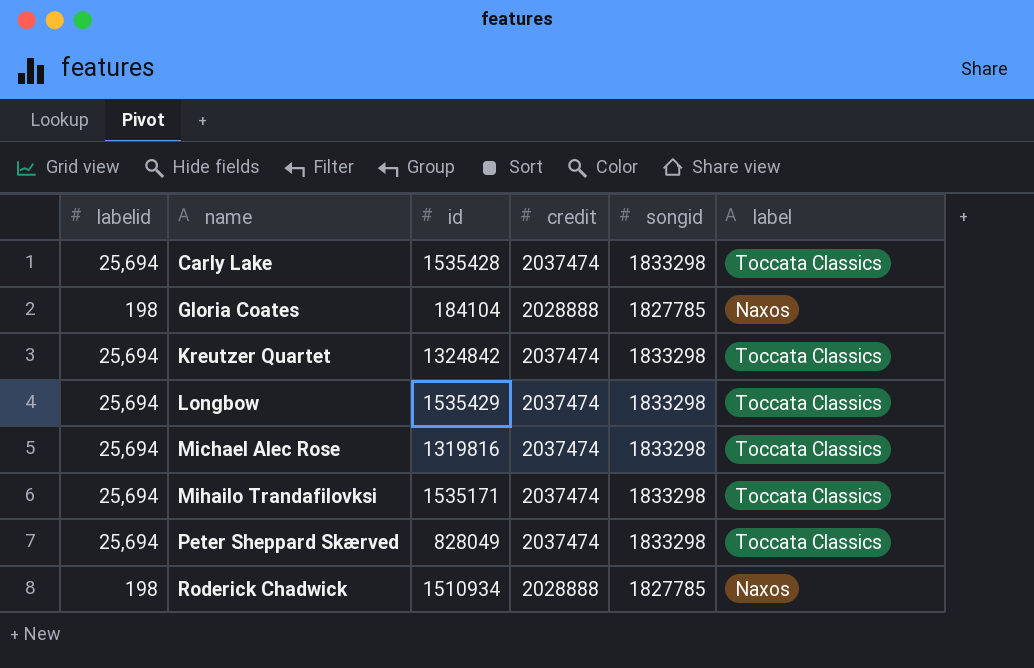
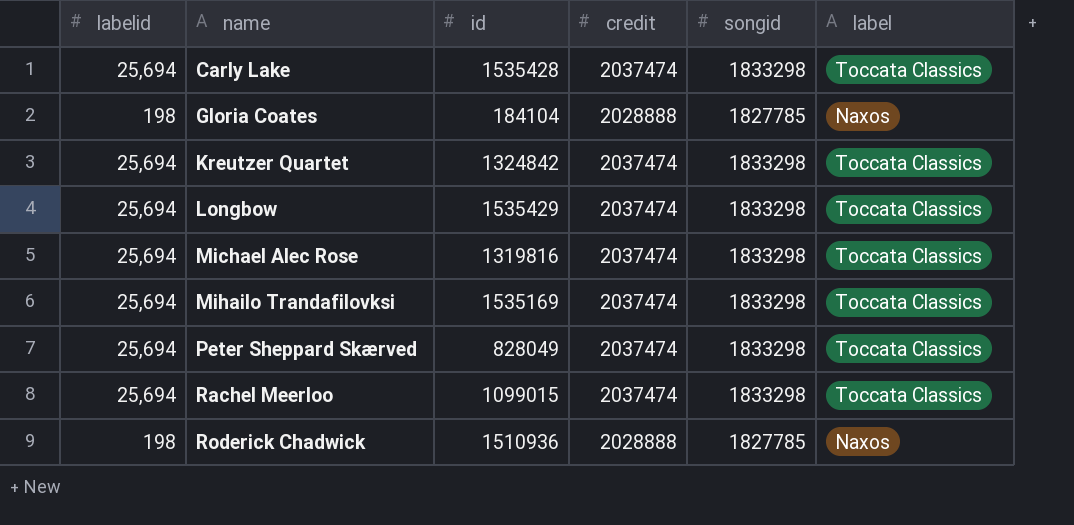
Mihailo Trandafilovksi | id: 1535171 -> 1535169
row Rachel Meerloo: none -> 25,694 | 1099015 | 2037474 | 1833298 | Toccata Classics
Roderick Chadwick | id: 1510934 -> 1510936

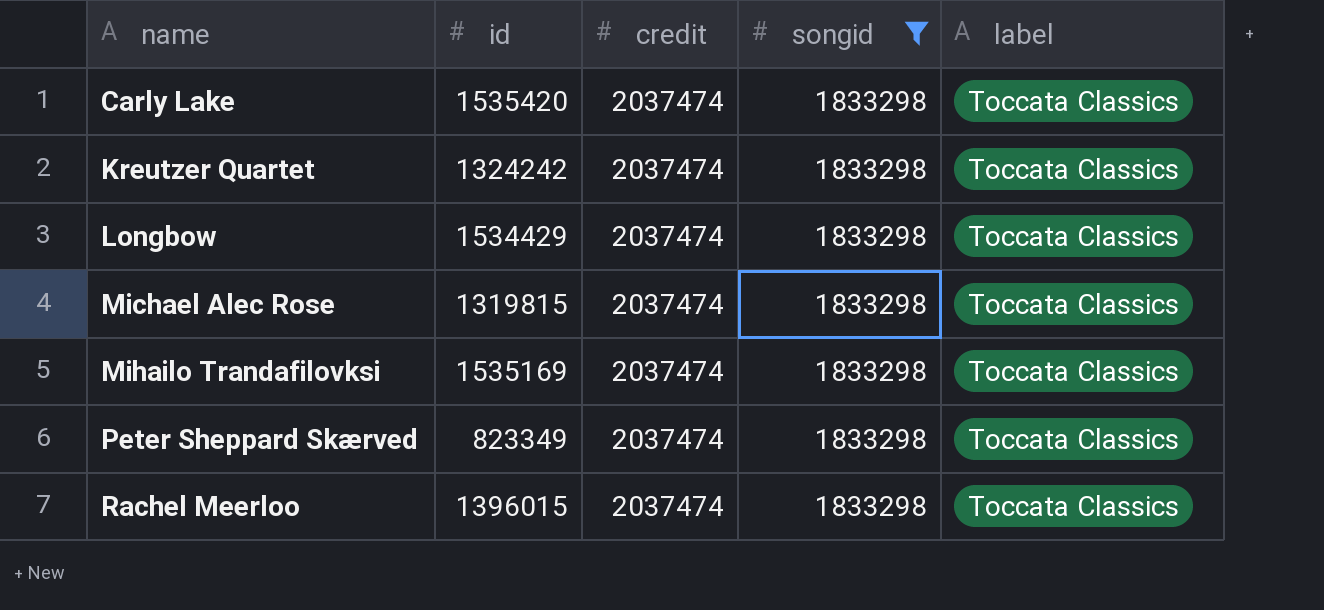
filter: none -> songid = 1833298
column labelid | position: 1 -> none
Carly Lake | id: 1535428 -> 1535420
Kreutzer Quartet | id: 1324842 -> 1324242
Longbow | id: 1535429 -> 1534429
Michael Alec Rose | id: 1319816 -> 1319815
Peter Sheppard Skærved | id: 828049 -> 823349
Rachel Meerloo | id: 1099015 -> 1396015

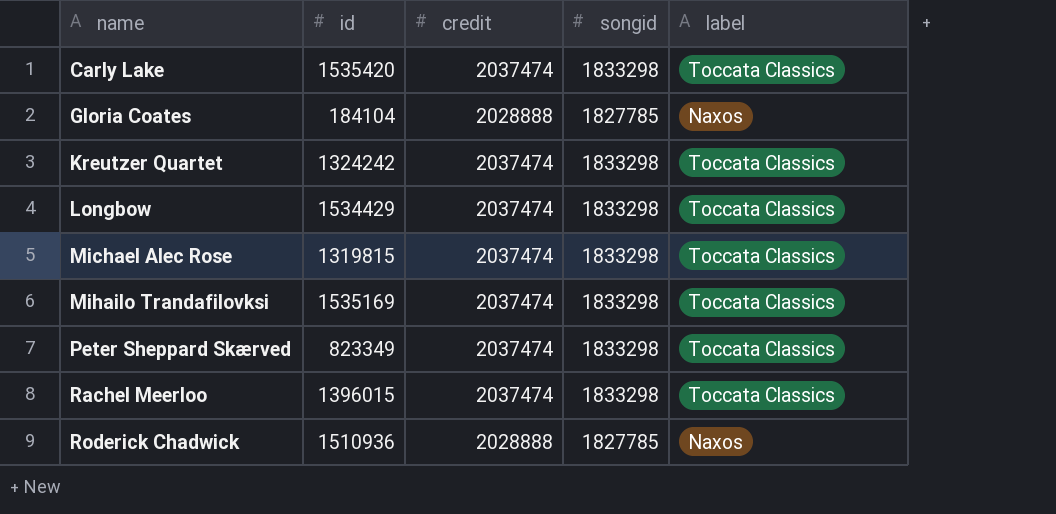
filter: songid = 1833298 -> none

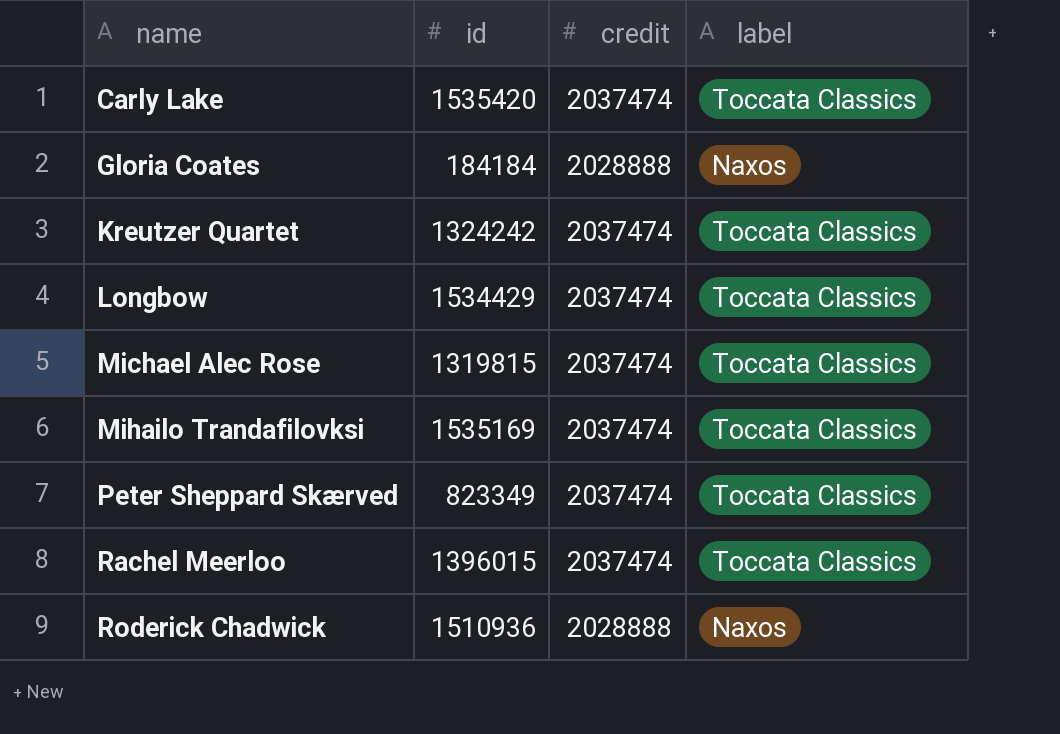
column songid | position: 4 -> none
Gloria Coates | id: 184104 -> 184184

